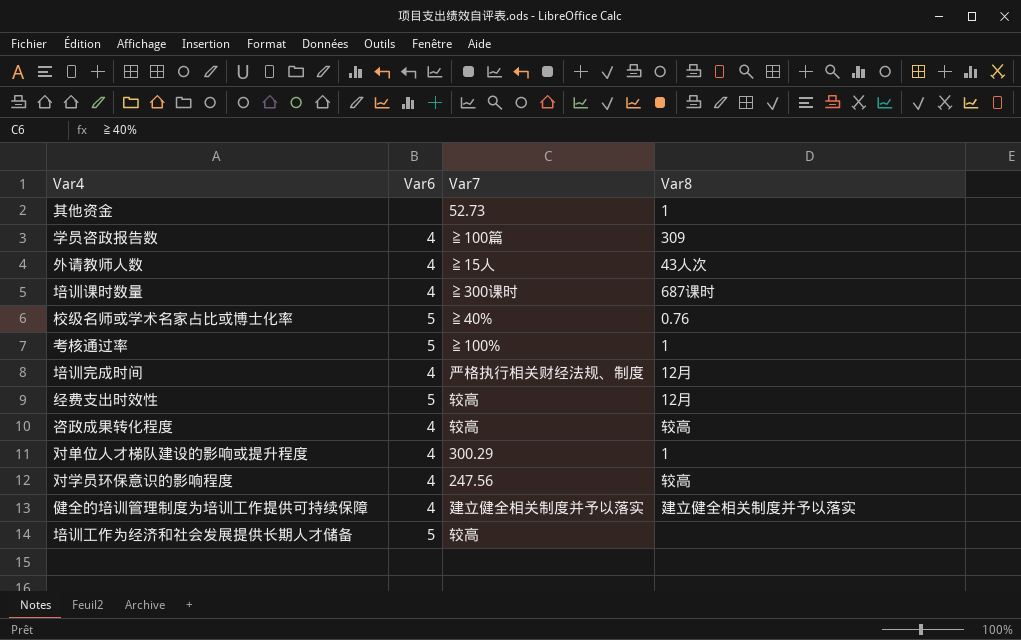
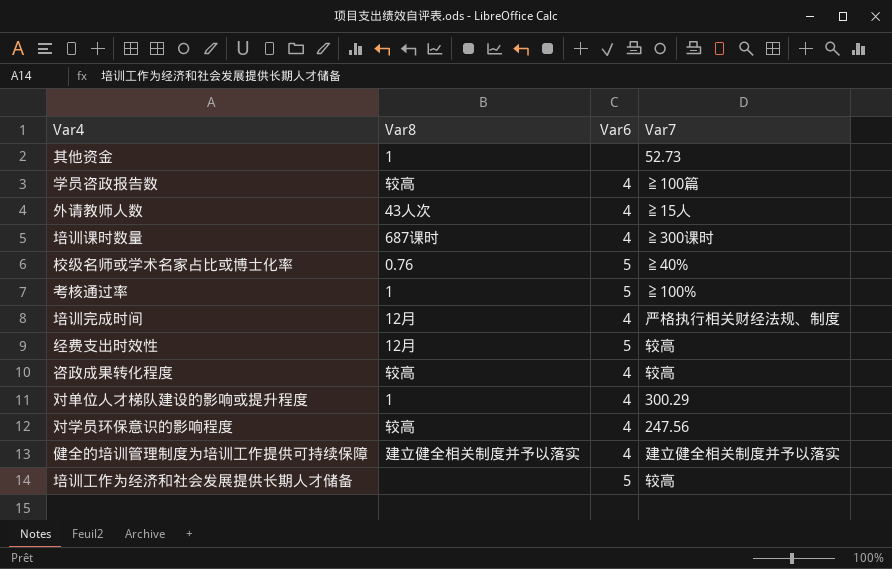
column Var8 | position: 4 -> 2
学员咨政报告数 | Var8: 309 -> 较高

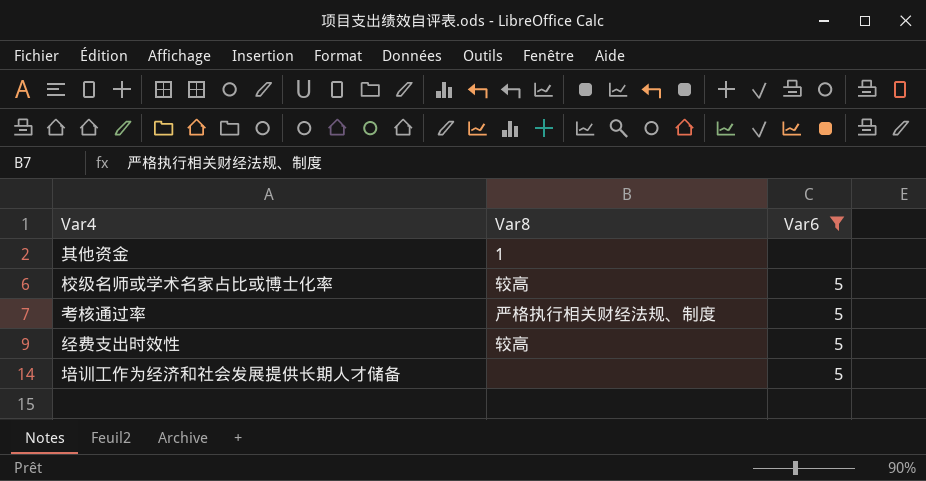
filter: none -> Var6 != 4
column Var7 | position: 4 -> none
校级名师或学术名家占比或博士化率 | Var8: 0.76 -> 较高
考核通过率 | Var8: 1 -> 严格执行相关财经法规、制度
经费支出时效性 | Var8: 12月 -> 较高

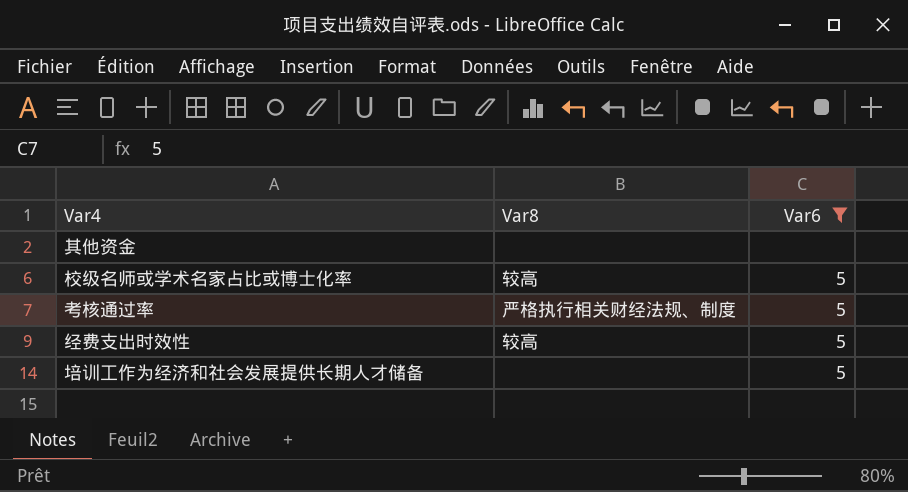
其他资金 | Var8: 1 -> none

